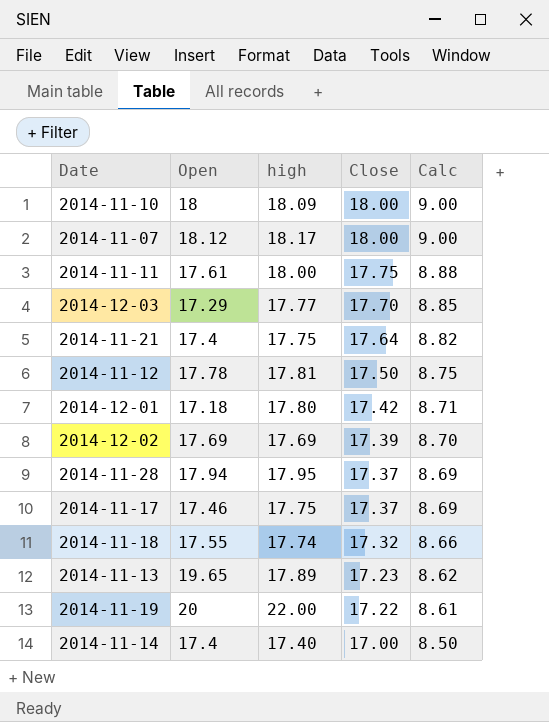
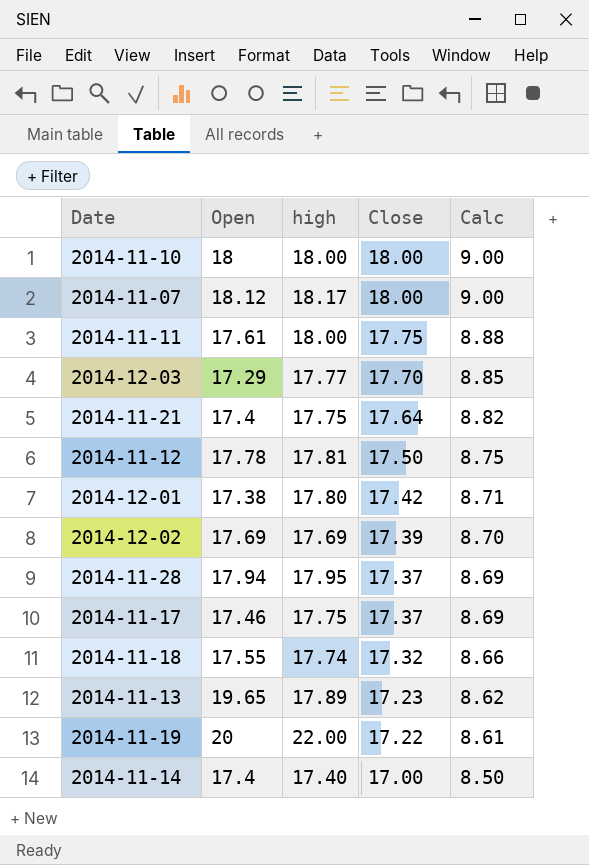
2014-11-10 | high: 18.09 -> 18.00
2014-12-01 | Open: 17.18 -> 17.38

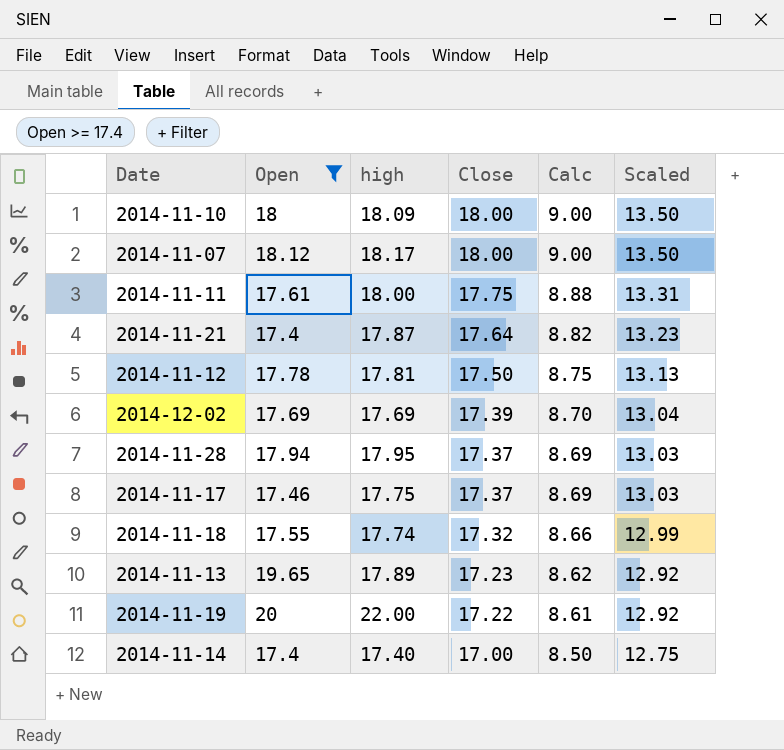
filter: none -> Open >= 17.4
column Scaled | formula: none -> [Close] * 0.75
2014-11-10 | high: 18.00 -> 18.09
2014-11-21 | high: 17.75 -> 17.87

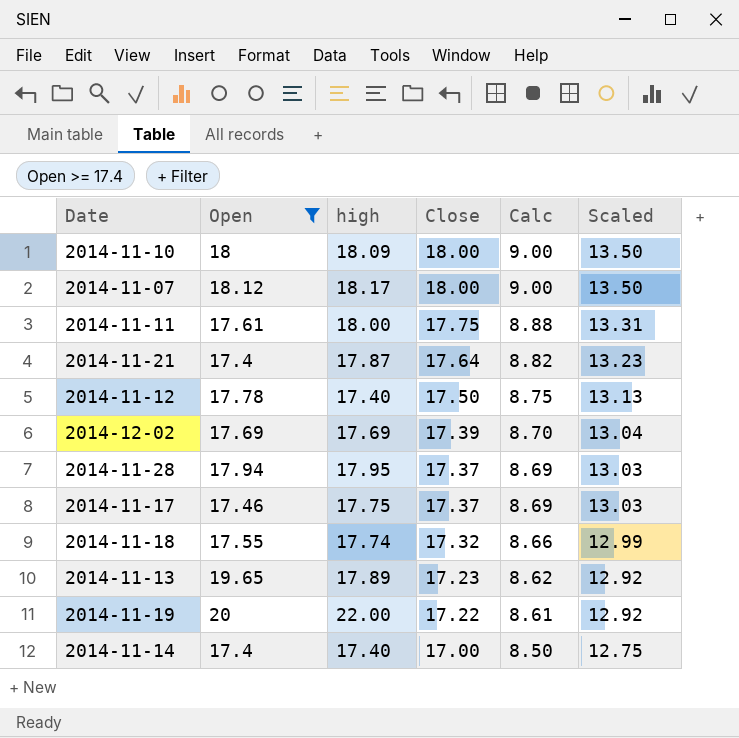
2014-11-12 | high: 17.81 -> 17.40

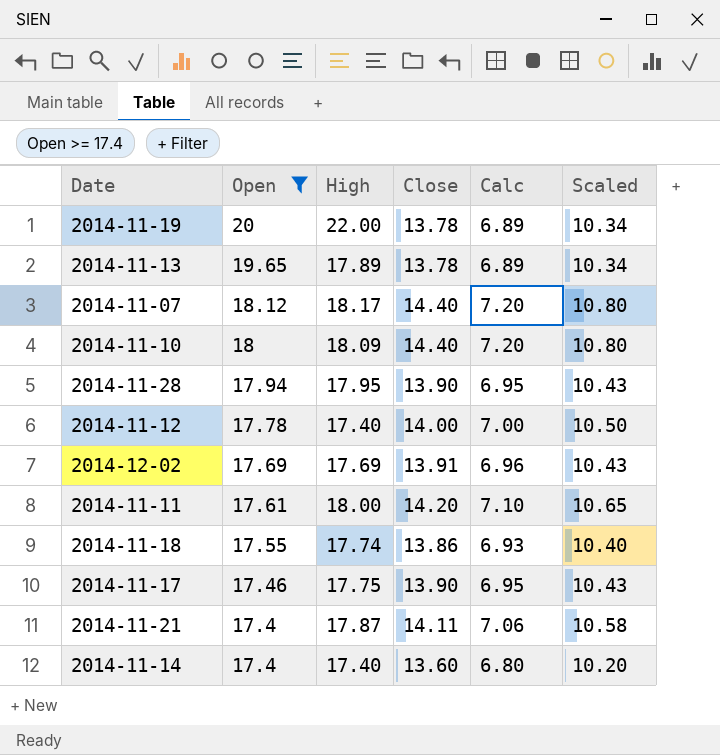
row order: Close descending -> Open descending
column name: high -> High
2014-11-19 | Close: 17.22 -> 13.78
2014-11-19 | Calc: 8.61 -> 6.89
2014-11-19 | Scaled: 12.92 -> 10.34
2014-11-13 | Close: 17.23 -> 13.78
2014-11-13 | Calc: 8.62 -> 6.89
2014-11-13 | Scaled: 12.92 -> 10.34
2014-11-07 | Close: 18.00 -> 14.40
2014-11-07 | Calc: 9.00 -> 7.20
2014-11-07 | Scaled: 13.50 -> 10.80
2014-11-10 | Close: 18.00 -> 14.40
2014-11-10 | Calc: 9.00 -> 7.20
2014-11-10 | Scaled: 13.50 -> 10.80
2014-11-28 | Close: 17.37 -> 13.90
2014-11-28 | Calc: 8.69 -> 6.95
2014-11-28 | Scaled: 13.03 -> 10.43
2014-11-12 | Close: 17.50 -> 14.00
2014-11-12 | Calc: 8.75 -> 7.00
2014-11-12 | Scaled: 13.13 -> 10.50
2014-12-02 | Close: 17.39 -> 13.91
2014-12-02 | Calc: 8.70 -> 6.96
2014-12-02 | Scaled: 13.04 -> 10.43
2014-11-11 | Close: 17.75 -> 14.20
2014-11-11 | Calc: 8.88 -> 7.10
2014-11-11 | Scaled: 13.31 -> 10.65
2014-11-18 | Close: 17.32 -> 13.86
2014-11-18 | Calc: 8.66 -> 6.93
2014-11-18 | Scaled: 12.99 -> 10.40
2014-11-17 | Close: 17.37 -> 13.90
2014-11-17 | Calc: 8.69 -> 6.95
2014-11-17 | Scaled: 13.03 -> 10.43
2014-11-21 | Close: 17.64 -> 14.11
2014-11-21 | Calc: 8.82 -> 7.06
2014-11-21 | Scaled: 13.23 -> 10.58
2014-11-14 | Close: 17.00 -> 13.60
2014-11-14 | Calc: 8.50 -> 6.80
2014-11-14 | Scaled: 12.75 -> 10.20

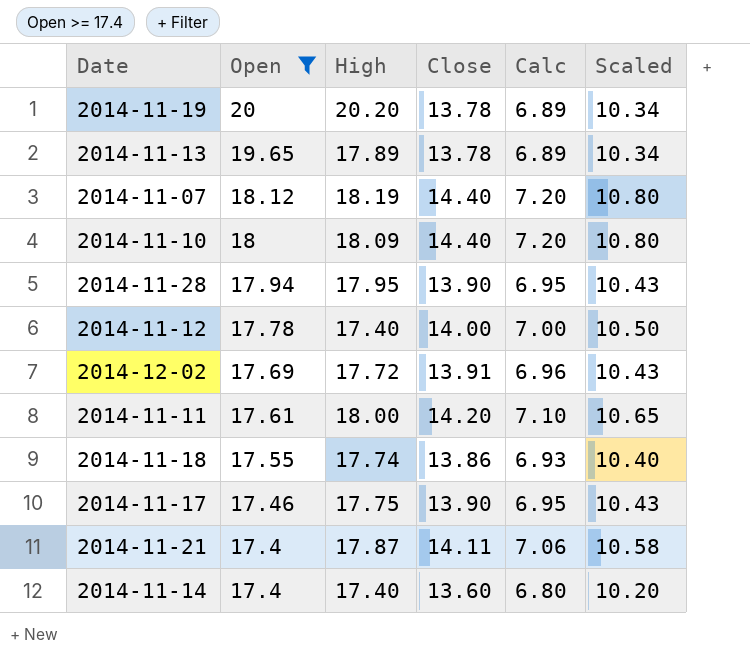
2014-11-19 | High: 22.00 -> 20.20
2014-11-07 | High: 18.17 -> 18.19
2014-12-02 | High: 17.69 -> 17.72

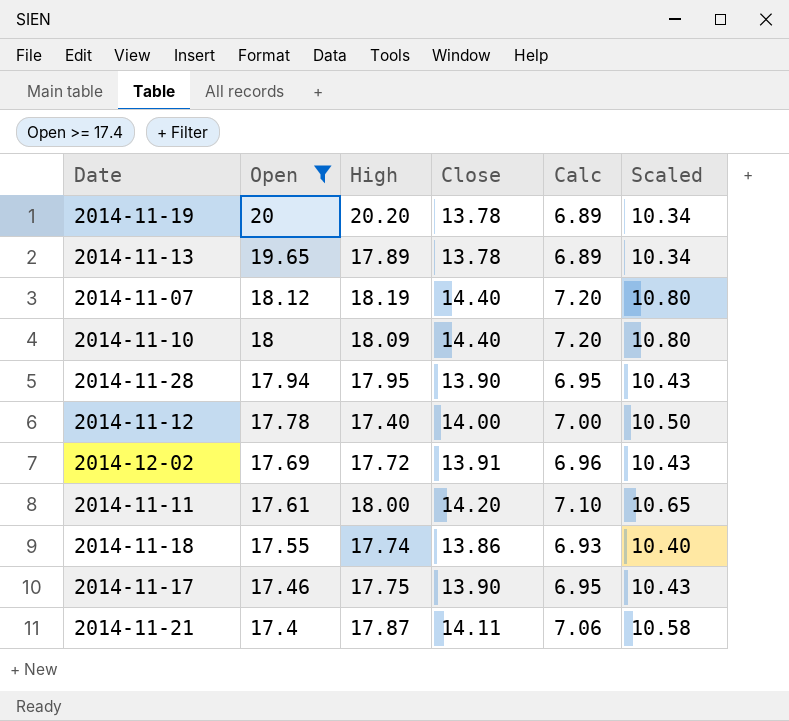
row 2014-11-14: 17.4 | 17.40 | 13.60 | 6.80 | 10.20 -> none

